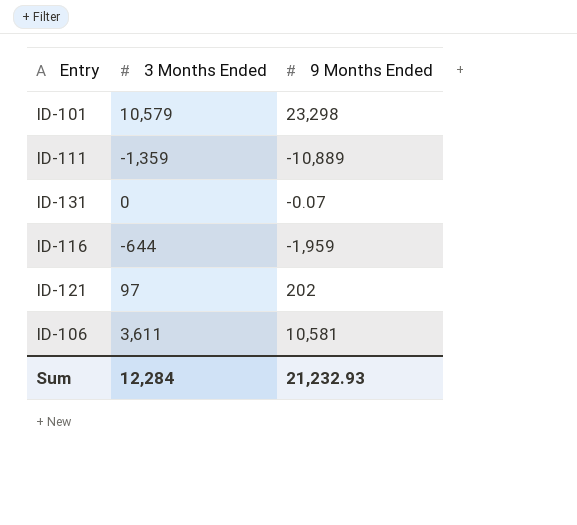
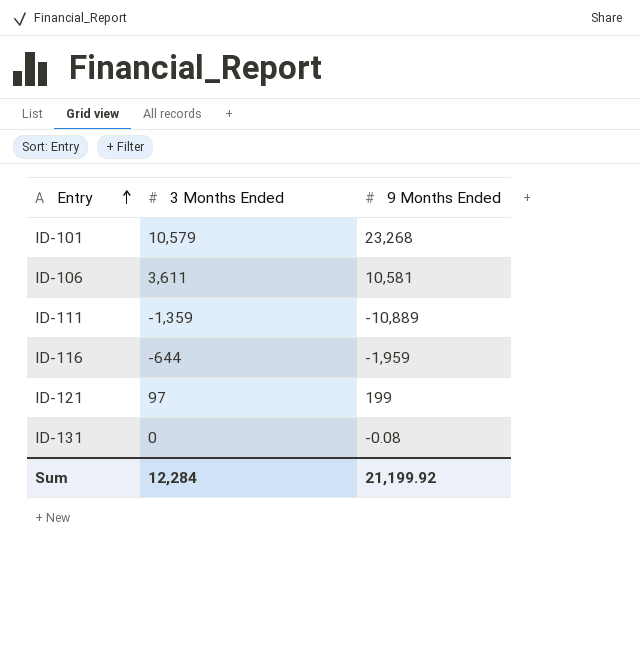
row order: none -> Entry ascending
ID-101 | 9 Months Ended: 23,298 -> 23,268
ID-121 | 9 Months Ended: 202 -> 199
ID-131 | 9 Months Ended: -0.07 -> -0.08
Sum | 9 Months Ended: 21,232.93 -> 21,199.92

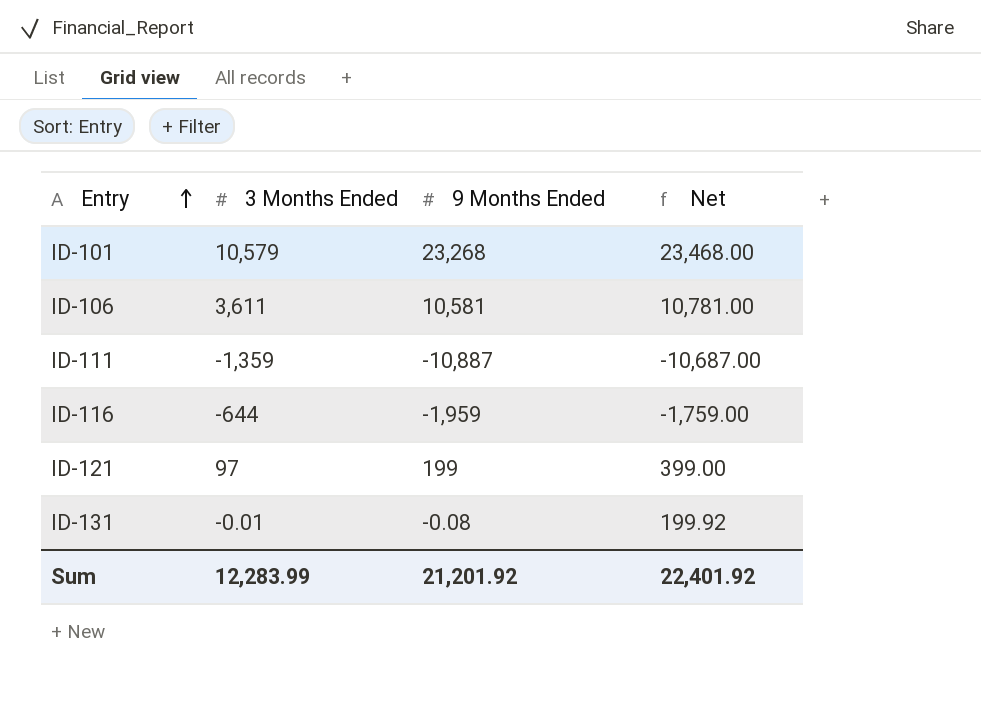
column Net | formula: none -> [9 Months Ended] + 200
ID-111 | 9 Months Ended: -10,889 -> -10,887
ID-131 | 3 Months Ended: 0 -> -0.01
Sum | 3 Months Ended: 12,284 -> 12,283.99
Sum | 9 Months Ended: 21,199.92 -> 21,201.92

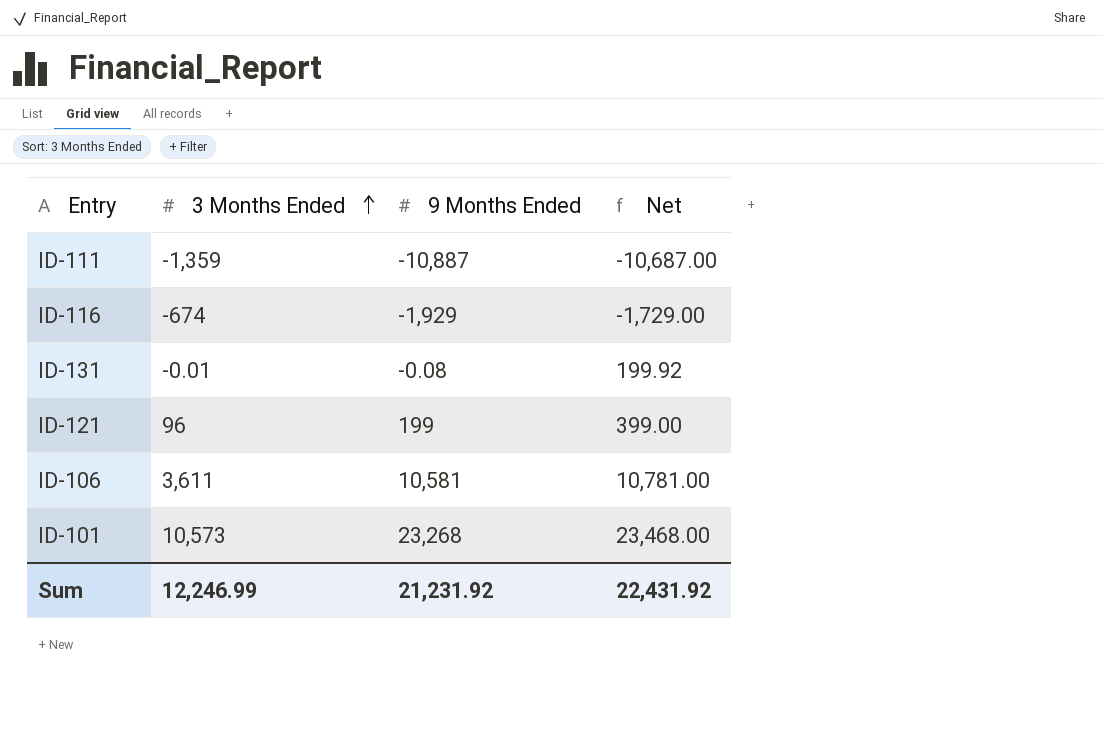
row order: Entry ascending -> 3 Months Ended ascending
ID-116 | 3 Months Ended: -644 -> -674
ID-116 | 9 Months Ended: -1,959 -> -1,929
ID-116 | Net: -1,759.00 -> -1,729.00
ID-121 | 3 Months Ended: 97 -> 96
ID-101 | 3 Months Ended: 10,579 -> 10,573
Sum | 3 Months Ended: 12,283.99 -> 12,246.99
Sum | 9 Months Ended: 21,201.92 -> 21,231.92
Sum | Net: 22,401.92 -> 22,431.92

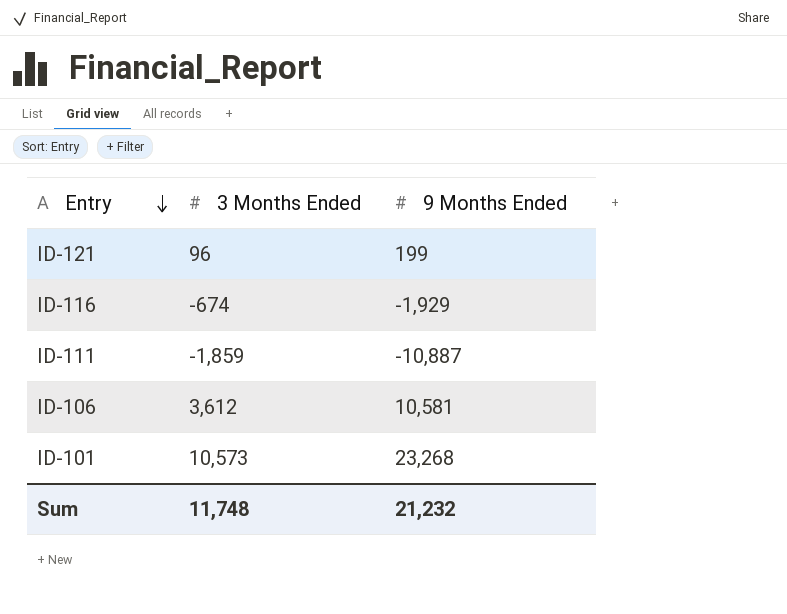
row order: 3 Months Ended ascending -> Entry descending
column Net | formula: [9 Months Ended] + 200 -> none
row ID-131: -0.01 | -0.08 | 199.92 -> none
ID-111 | 3 Months Ended: -1,359 -> -1,859
ID-106 | 3 Months Ended: 3,611 -> 3,612
Sum | 3 Months Ended: 12,246.99 -> 11,748
Sum | 9 Months Ended: 21,231.92 -> 21,232

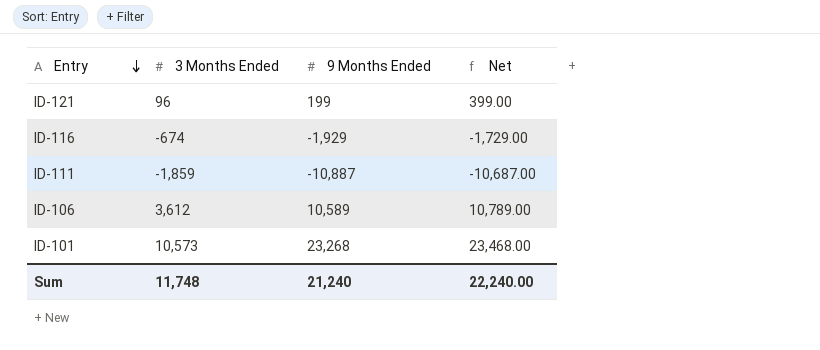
column Net | formula: none -> [9 Months Ended] + 200
ID-106 | 9 Months Ended: 10,581 -> 10,589
Sum | 9 Months Ended: 21,232 -> 21,240

